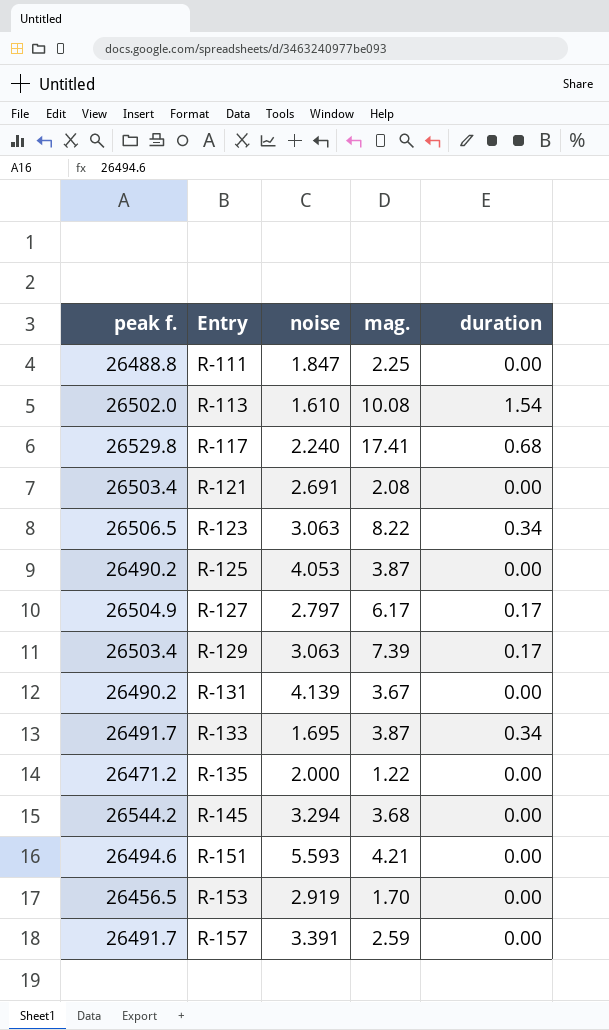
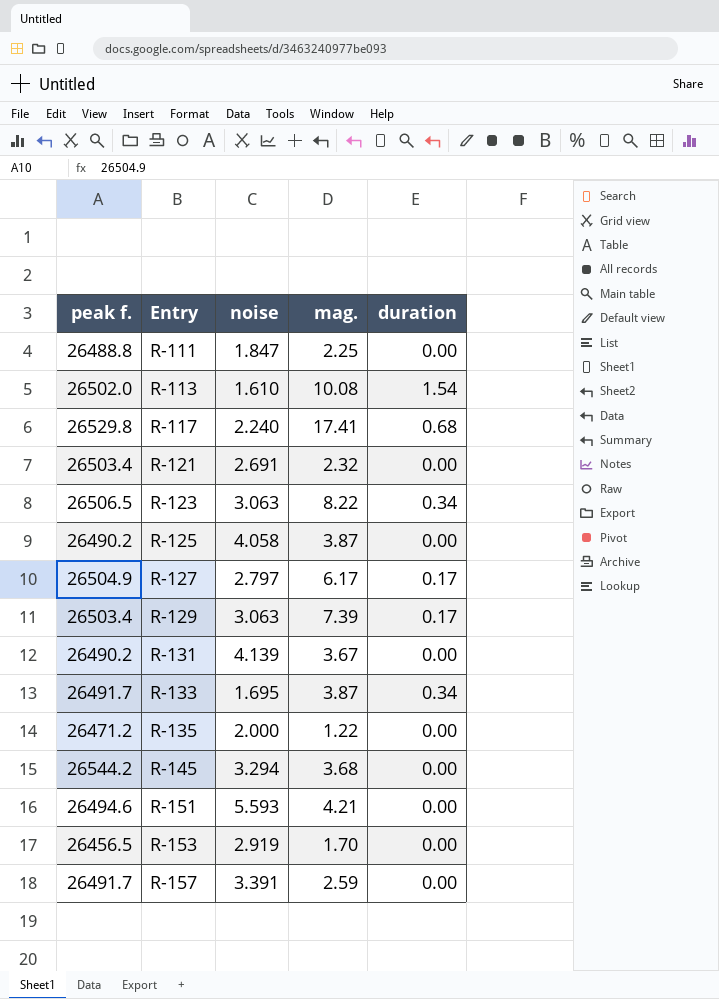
R-121 | mag.: 2.08 -> 2.32
R-125 | noise: 4.053 -> 4.058

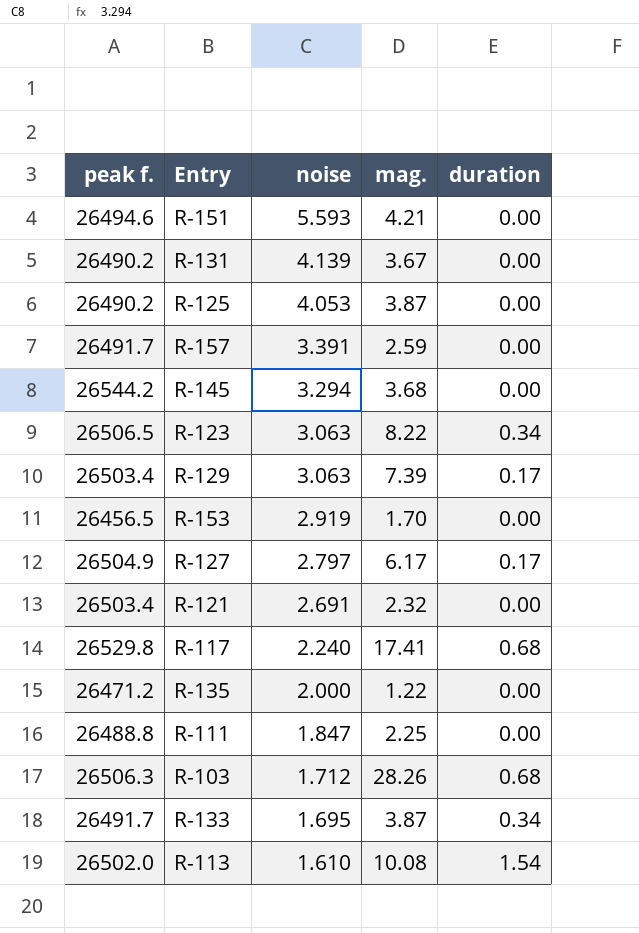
row order: Entry ascending -> noise descending
R-125 | noise: 4.058 -> 4.053
row R-103: none -> 26506.3 | 1.712 | 28.26 | 0.68

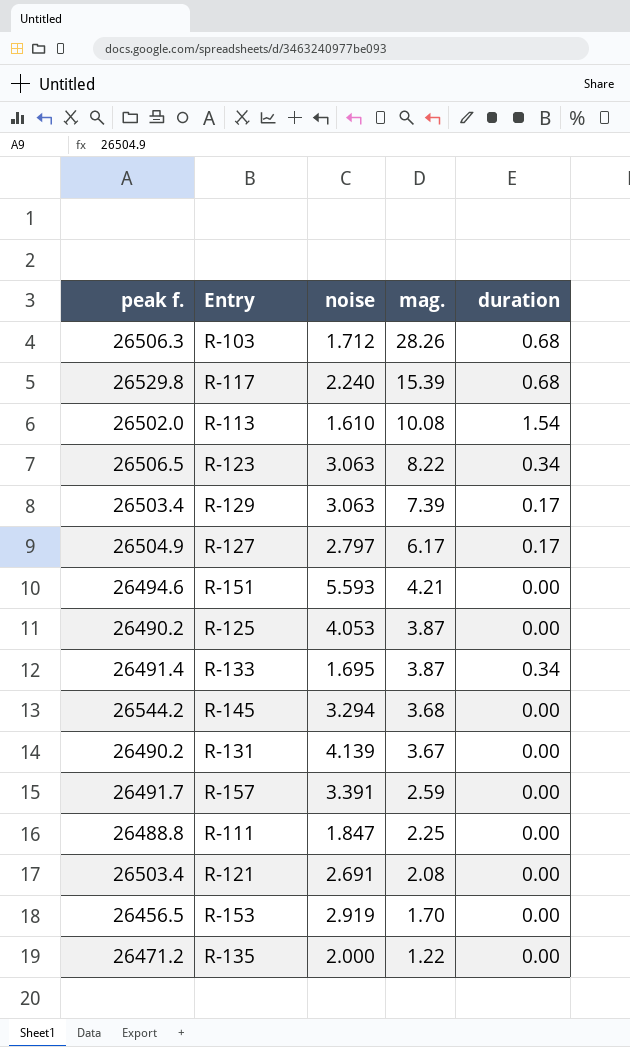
row order: noise descending -> mag. descending
R-117 | mag.: 17.41 -> 15.39
R-133 | peak f.: 26491.7 -> 26491.4
R-121 | mag.: 2.32 -> 2.08

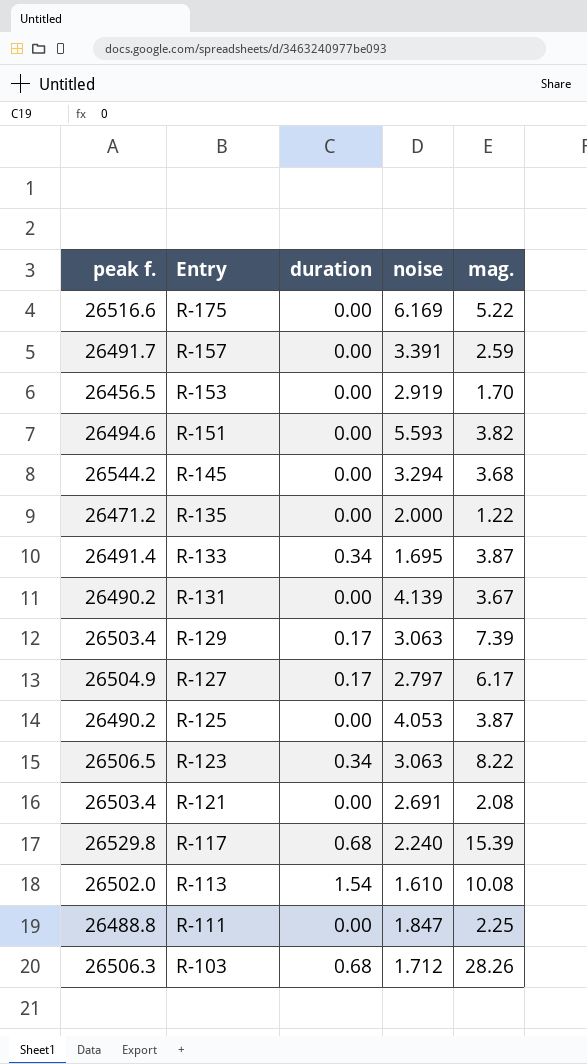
row order: mag. descending -> Entry descending
column duration | position: 5 -> 3
row R-175: none -> 26516.6 | 0.00 | 6.169 | 5.22
R-151 | mag.: 4.21 -> 3.82

